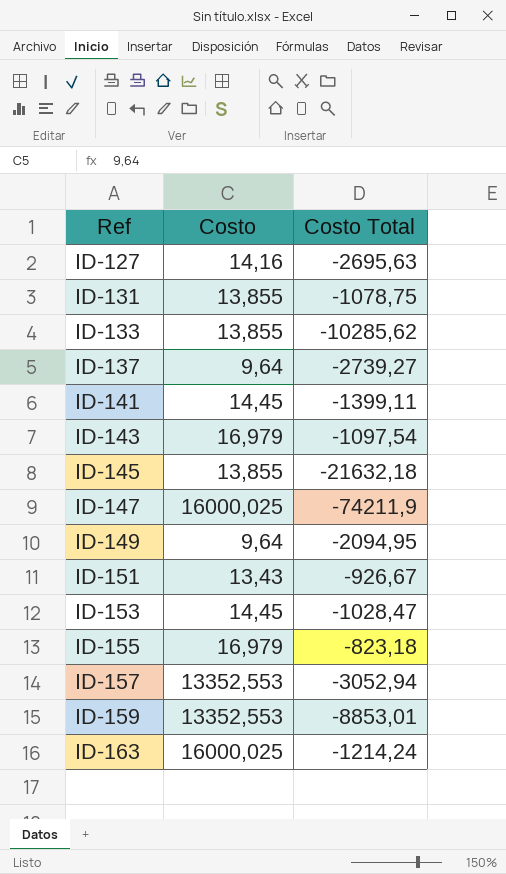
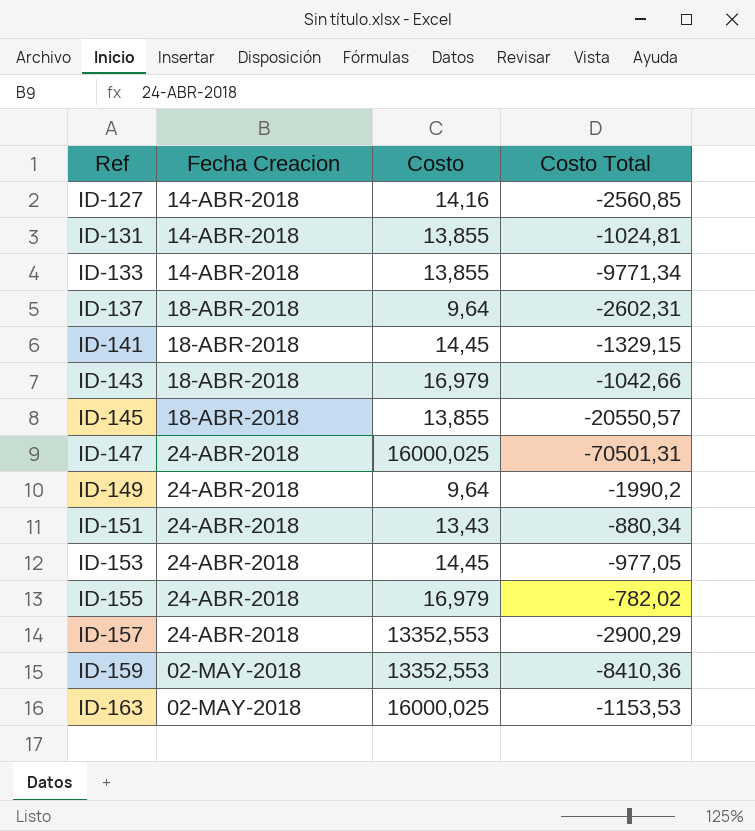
column Fecha Creacion | position: none -> 2
ID-127 | Costo Total: -2695,63 -> -2560,85
ID-131 | Costo Total: -1078,75 -> -1024,81
ID-133 | Costo Total: -10285,62 -> -9771,34
ID-137 | Costo Total: -2739,27 -> -2602,31
ID-141 | Costo Total: -1399,11 -> -1329,15
ID-143 | Costo Total: -1097,54 -> -1042,66
ID-145 | Costo Total: -21632,18 -> -20550,57
ID-147 | Costo Total: -74211,9 -> -70501,31
ID-149 | Costo Total: -2094,95 -> -1990,2
ID-151 | Costo Total: -926,67 -> -880,34
ID-153 | Costo Total: -1028,47 -> -977,05
ID-155 | Costo Total: -823,18 -> -782,02
ID-157 | Costo Total: -3052,94 -> -2900,29
ID-159 | Costo Total: -8853,01 -> -8410,36
ID-163 | Costo Total: -1214,24 -> -1153,53

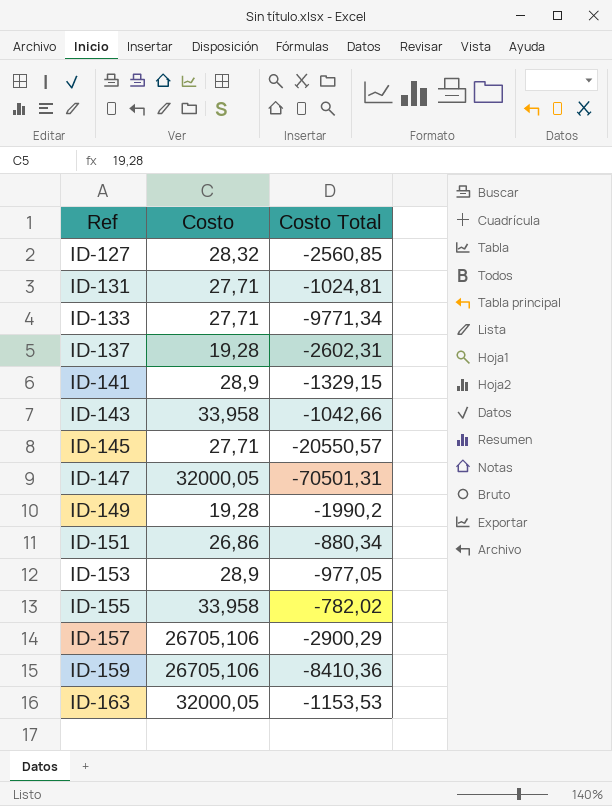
column Fecha Creacion | position: 2 -> none
ID-127 | Costo: 14,16 -> 28,32
ID-131 | Costo: 13,855 -> 27,71
ID-133 | Costo: 13,855 -> 27,71
ID-137 | Costo: 9,64 -> 19,28
ID-141 | Costo: 14,45 -> 28,9
ID-143 | Costo: 16,979 -> 33,958
ID-145 | Costo: 13,855 -> 27,71
ID-147 | Costo: 16000,025 -> 32000,05
ID-149 | Costo: 9,64 -> 19,28
ID-151 | Costo: 13,43 -> 26,86
ID-153 | Costo: 14,45 -> 28,9
ID-155 | Costo: 16,979 -> 33,958
ID-157 | Costo: 13352,553 -> 26705,106
ID-159 | Costo: 13352,553 -> 26705,106
ID-163 | Costo: 16000,025 -> 32000,05

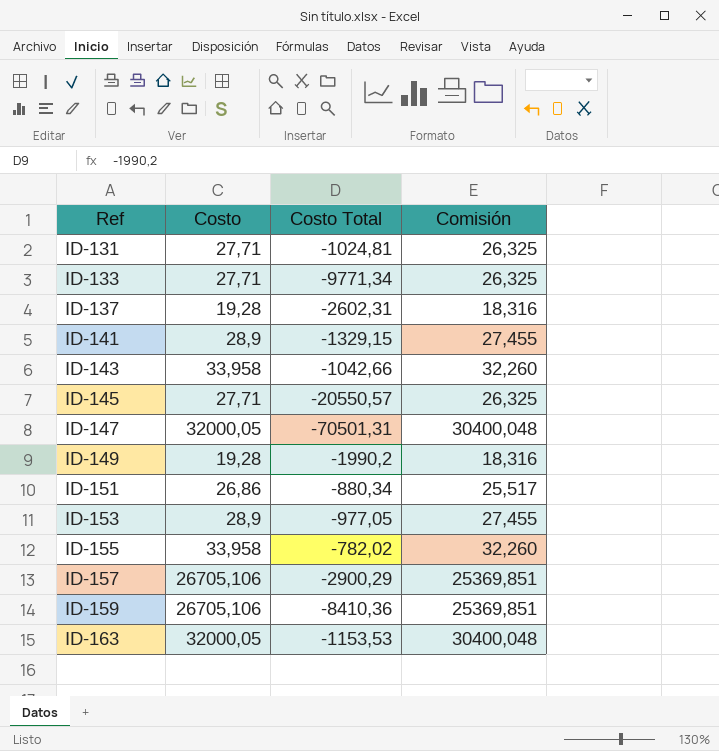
column Comisión | formula: none -> [Costo] * 0,95
row ID-127: 28,32 | -2560,85 -> none

